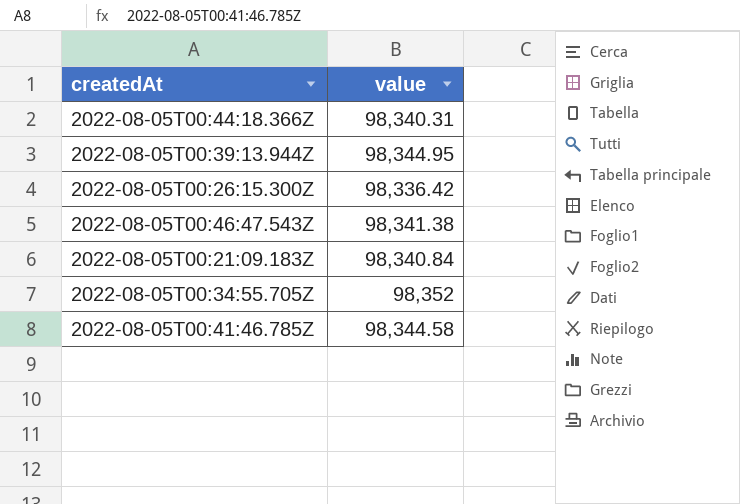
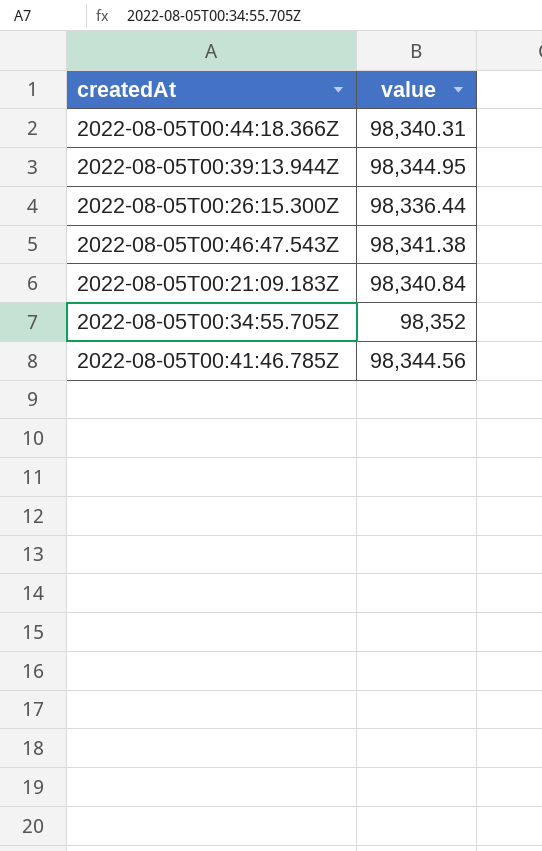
2022-08-05T00:26:15.300Z | value: 98,336.42 -> 98,336.44
2022-08-05T00:41:46.785Z | value: 98,344.58 -> 98,344.56

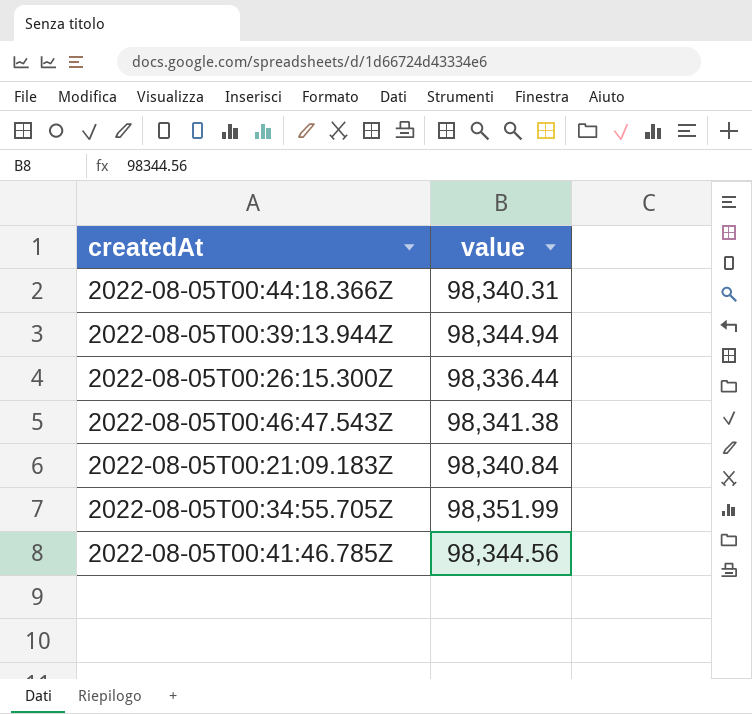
2022-08-05T00:39:13.944Z | value: 98,344.95 -> 98,344.94
2022-08-05T00:34:55.705Z | value: 98,352 -> 98,351.99

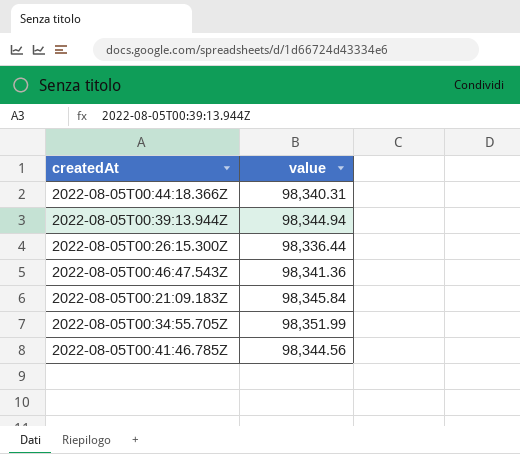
2022-08-05T00:46:47.543Z | value: 98,341.38 -> 98,341.36
2022-08-05T00:21:09.183Z | value: 98,340.84 -> 98,345.84

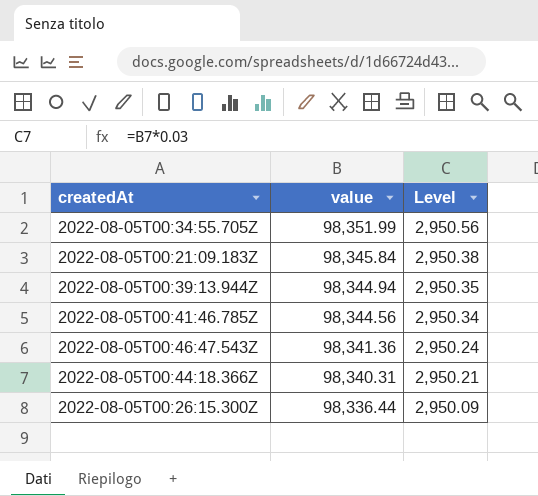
row order: none -> value descending
column Level | formula: none -> [value] * 0.03

